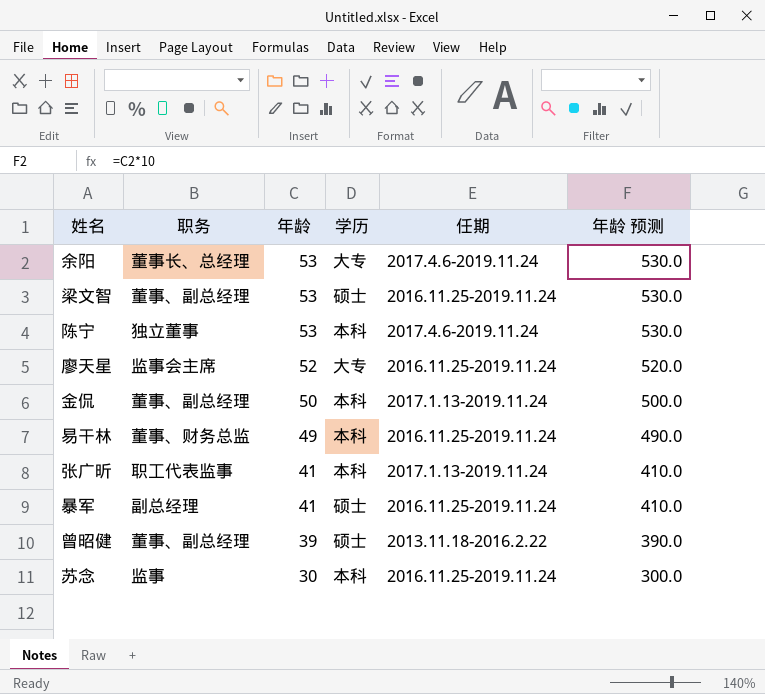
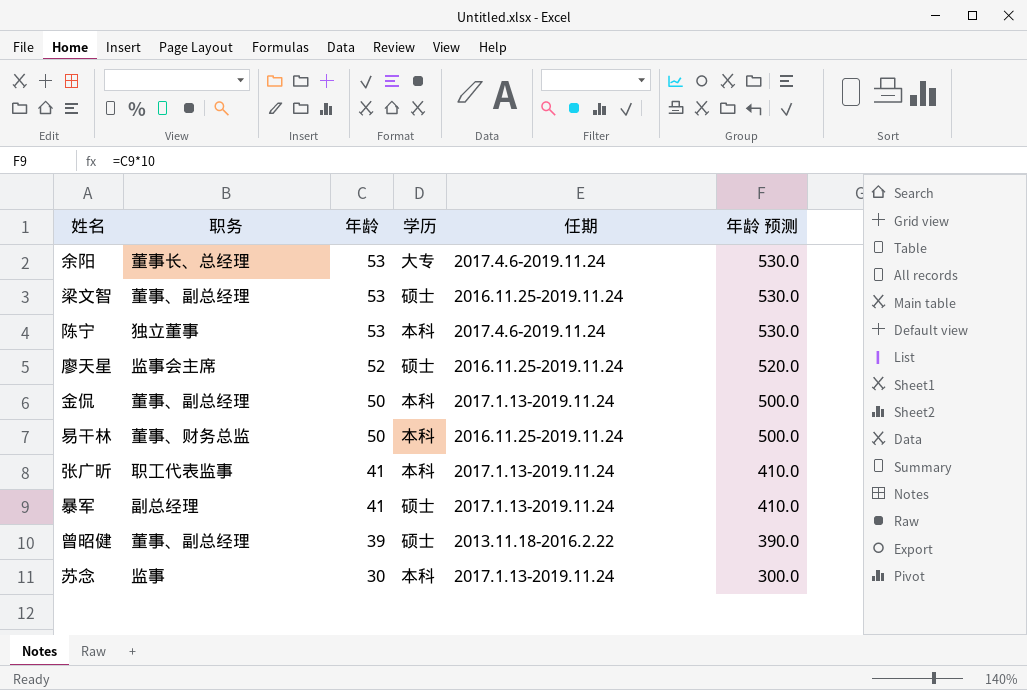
廖天星 | 学历: 大专 -> 硕士
易干林 | 年龄: 49 -> 50
易干林 | 年龄 预测: 490.0 -> 500.0
暴军 | 任期: 2016.11.25-2019.11.24 -> 2017.1.13-2019.11.24
苏念 | 任期: 2016.11.25-2019.11.24 -> 2017.1.13-2019.11.24

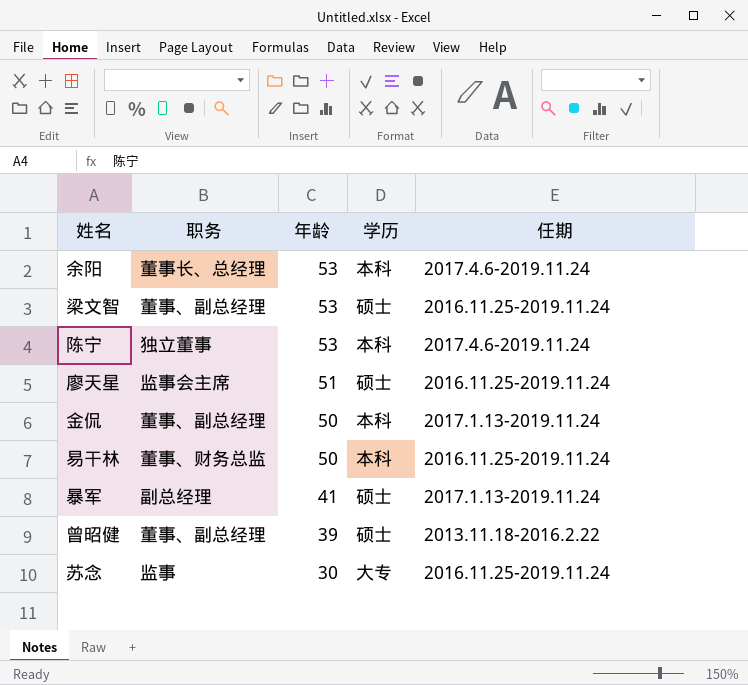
column 年龄 预测 | formula: [年龄] * 10 -> none
row 张广昕: 职工代表监事 | 41 | 本科 | 2017.1.13-2019.11.24 | 410.0 -> none
余阳 | 学历: 大专 -> 本科
廖天星 | 年龄: 52 -> 51
苏念 | 学历: 本科 -> 大专
苏念 | 任期: 2017.1.13-2019.11.24 -> 2016.11.25-2019.11.24

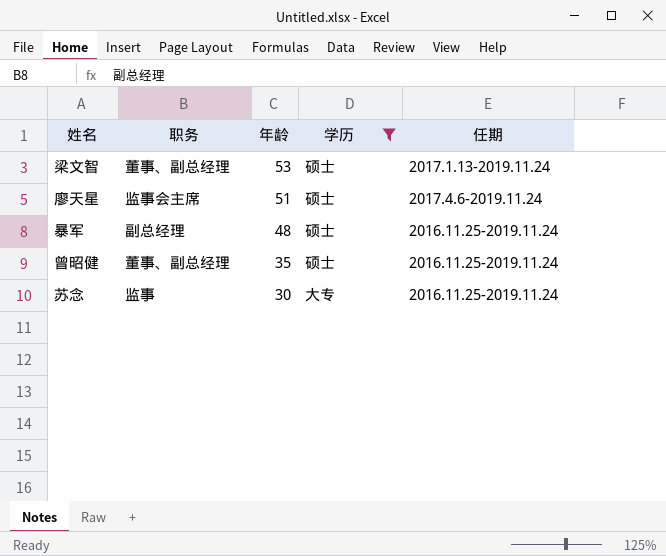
filter: none -> 学历 != 本科
梁文智 | 任期: 2016.11.25-2019.11.24 -> 2017.1.13-2019.11.24
廖天星 | 任期: 2016.11.25-2019.11.24 -> 2017.4.6-2019.11.24
暴军 | 年龄: 41 -> 48
暴军 | 任期: 2017.1.13-2019.11.24 -> 2016.11.25-2019.11.24
曾昭健 | 年龄: 39 -> 35
曾昭健 | 任期: 2013.11.18-2016.2.22 -> 2016.11.25-2019.11.24

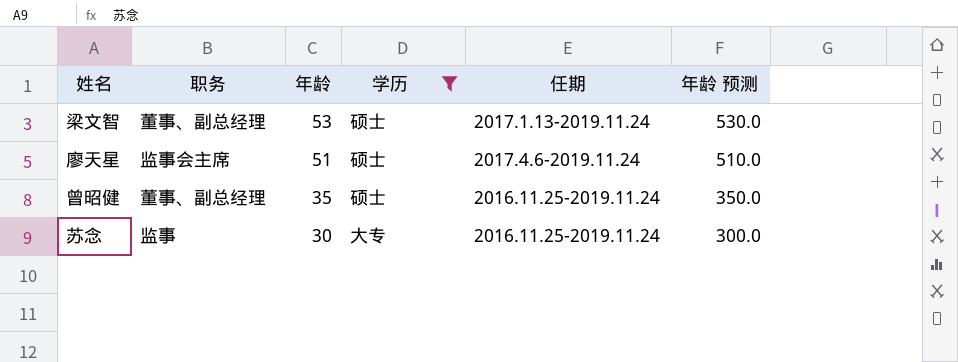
column 年龄 预测 | formula: none -> [年龄] * 10
row 暴军: 副总经理 | 48 | 硕士 | 2016.11.25-2019.11.24 -> none

